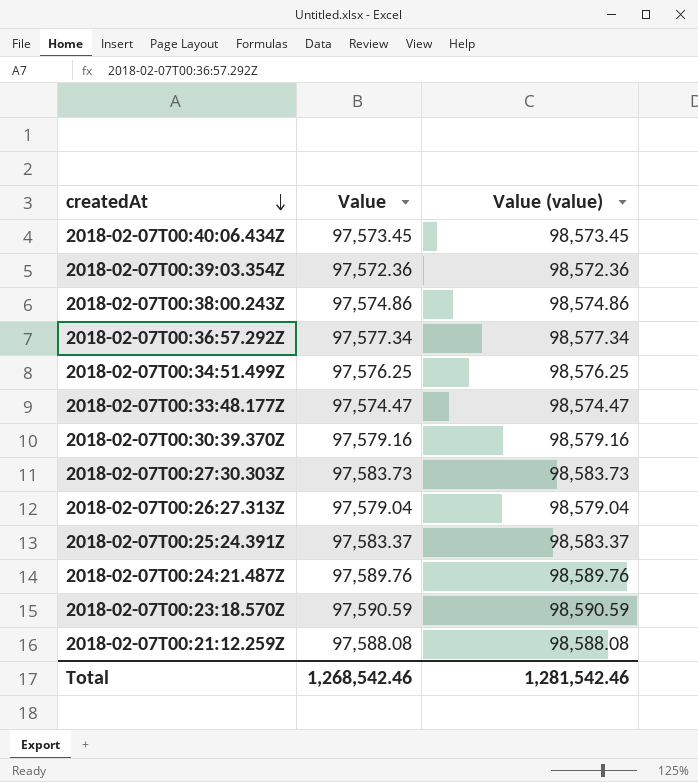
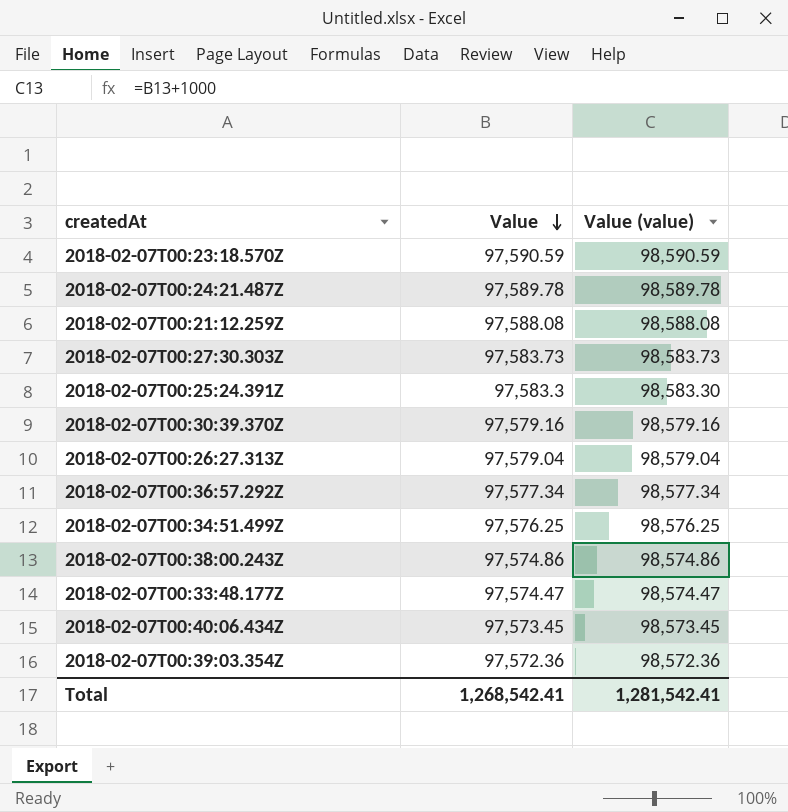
row order: createdAt descending -> Value descending
2018-02-07T00:24:21.487Z | Value: 97,589.76 -> 97,589.78
2018-02-07T00:24:21.487Z | Value (value): 98,589.76 -> 98,589.78
2018-02-07T00:25:24.391Z | Value: 97,583.37 -> 97,583.3
2018-02-07T00:25:24.391Z | Value (value): 98,583.37 -> 98,583.30
Total | Value: 1,268,542.46 -> 1,268,542.41
Total | Value (value): 1,281,542.46 -> 1,281,542.41

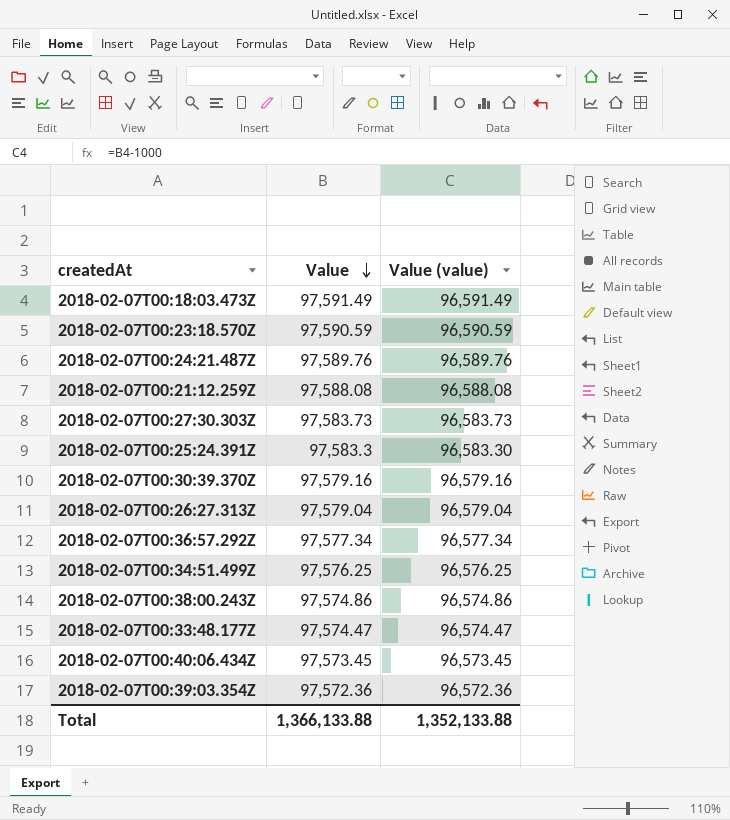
column Value (value) | formula: [Value] + 1000 -> [Value] - 1000
row 2018-02-07T00:18:03.473Z: none -> 97,591.49 | 96,591.49
2018-02-07T00:24:21.487Z | Value: 97,589.78 -> 97,589.76
Total | Value: 1,268,542.41 -> 1,366,133.88
Total | Value (value): 1,281,542.41 -> 1,352,133.88

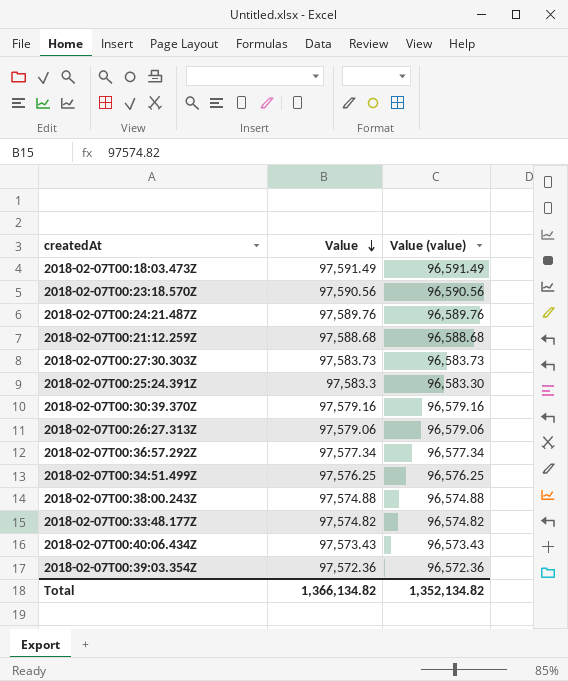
2018-02-07T00:23:18.570Z | Value: 97,590.59 -> 97,590.56
2018-02-07T00:23:18.570Z | Value (value): 96,590.59 -> 96,590.56
2018-02-07T00:21:12.259Z | Value: 97,588.08 -> 97,588.68
2018-02-07T00:21:12.259Z | Value (value): 96,588.08 -> 96,588.68
2018-02-07T00:26:27.313Z | Value: 97,579.04 -> 97,579.06
2018-02-07T00:26:27.313Z | Value (value): 96,579.04 -> 96,579.06
2018-02-07T00:38:00.243Z | Value: 97,574.86 -> 97,574.88
2018-02-07T00:38:00.243Z | Value (value): 96,574.86 -> 96,574.88
2018-02-07T00:33:48.177Z | Value: 97,574.47 -> 97,574.82
2018-02-07T00:33:48.177Z | Value (value): 96,574.47 -> 96,574.82
2018-02-07T00:40:06.434Z | Value: 97,573.45 -> 97,573.43
2018-02-07T00:40:06.434Z | Value (value): 96,573.45 -> 96,573.43
Total | Value: 1,366,133.88 -> 1,366,134.82
Total | Value (value): 1,352,133.88 -> 1,352,134.82

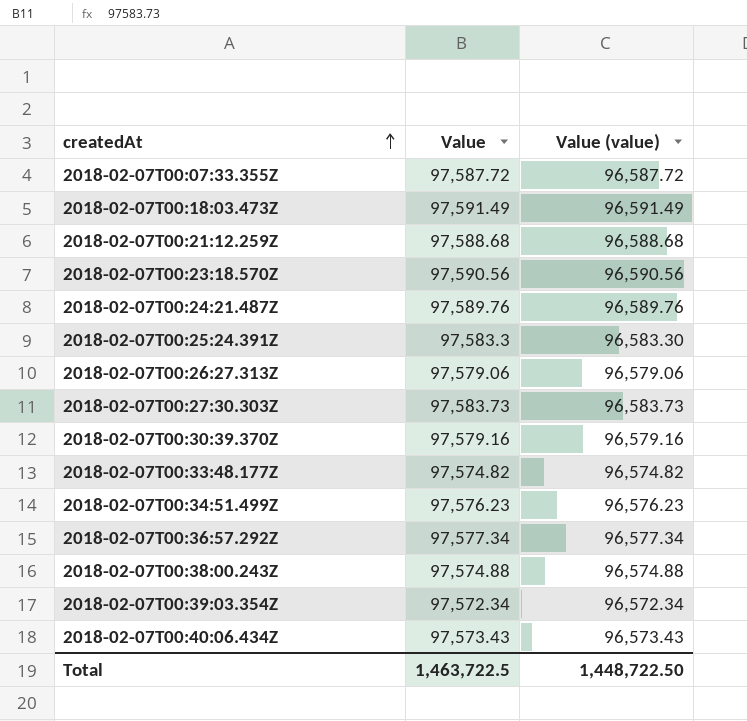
row order: Value descending -> createdAt ascending
row 2018-02-07T00:07:33.355Z: none -> 97,587.72 | 96,587.72
2018-02-07T00:34:51.499Z | Value: 97,576.25 -> 97,576.23
2018-02-07T00:34:51.499Z | Value (value): 96,576.25 -> 96,576.23
2018-02-07T00:39:03.354Z | Value: 97,572.36 -> 97,572.34
2018-02-07T00:39:03.354Z | Value (value): 96,572.36 -> 96,572.34
Total | Value: 1,366,134.82 -> 1,463,722.5
Total | Value (value): 1,352,134.82 -> 1,448,722.50

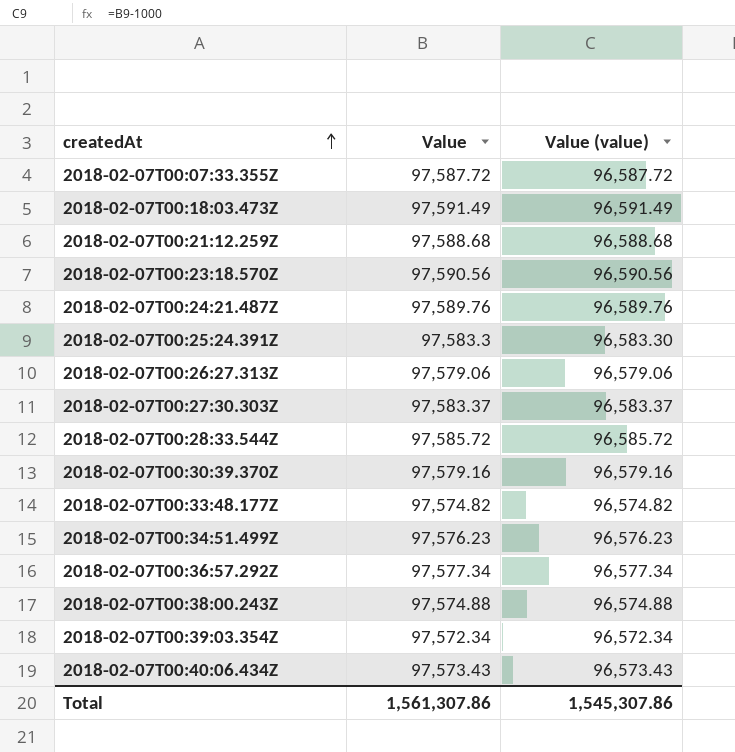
2018-02-07T00:27:30.303Z | Value: 97,583.73 -> 97,583.37
2018-02-07T00:27:30.303Z | Value (value): 96,583.73 -> 96,583.37
row 2018-02-07T00:28:33.544Z: none -> 97,585.72 | 96,585.72
Total | Value: 1,463,722.5 -> 1,561,307.86
Total | Value (value): 1,448,722.50 -> 1,545,307.86

